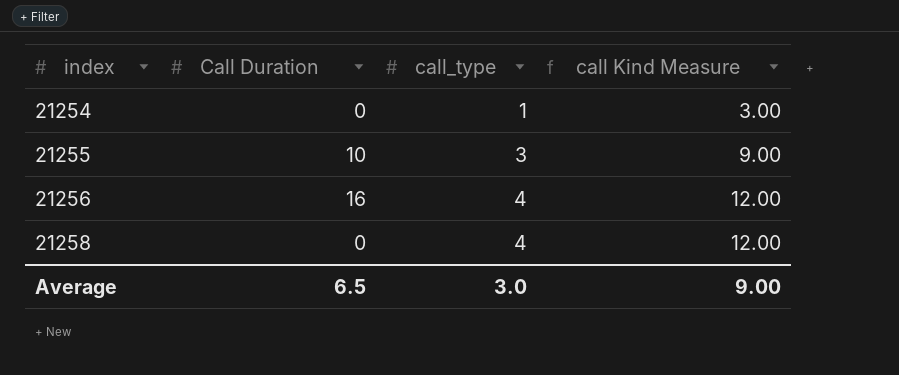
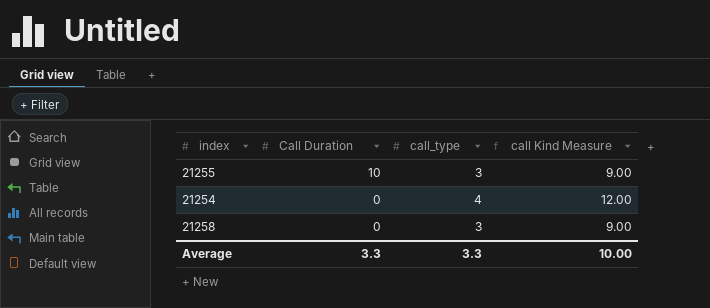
row order: index ascending -> Call Duration descending
row 21256: 16 | 4 | 12.00 -> none
21254 | call_type: 1 -> 4
21254 | call Kind Measure: 3.00 -> 12.00
21258 | call_type: 4 -> 3
21258 | call Kind Measure: 12.00 -> 9.00
Average | Call Duration: 6.5 -> 3.3
Average | call_type: 3.0 -> 3.3
Average | call Kind Measure: 9.00 -> 10.00

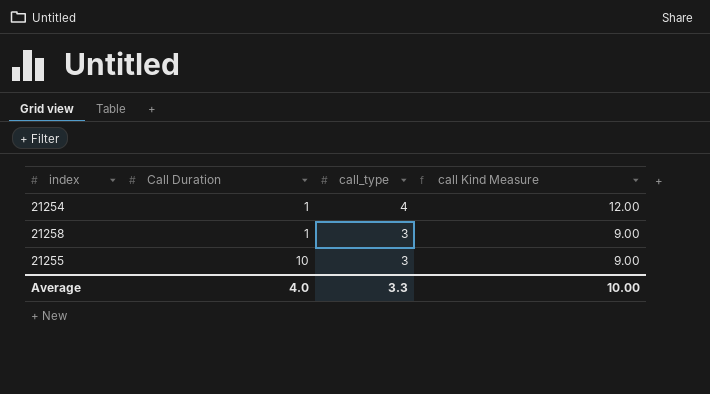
row order: Call Duration descending -> Call Duration ascending
21254 | Call Duration: 0 -> 1
21258 | Call Duration: 0 -> 1
Average | Call Duration: 3.3 -> 4.0

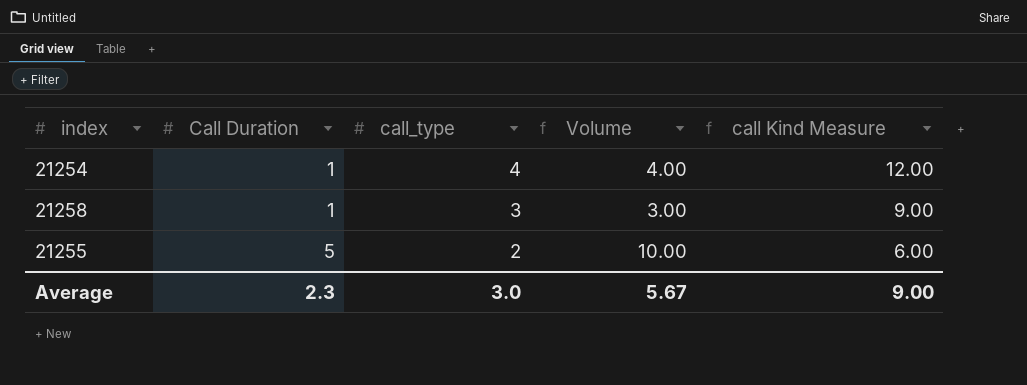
column Volume | formula: none -> [Call Duration] * [call_type]
21255 | Call Duration: 10 -> 5
21255 | call_type: 3 -> 2
21255 | call Kind Measure: 9.00 -> 6.00
Average | Call Duration: 4.0 -> 2.3
Average | call_type: 3.3 -> 3.0
Average | call Kind Measure: 10.00 -> 9.00

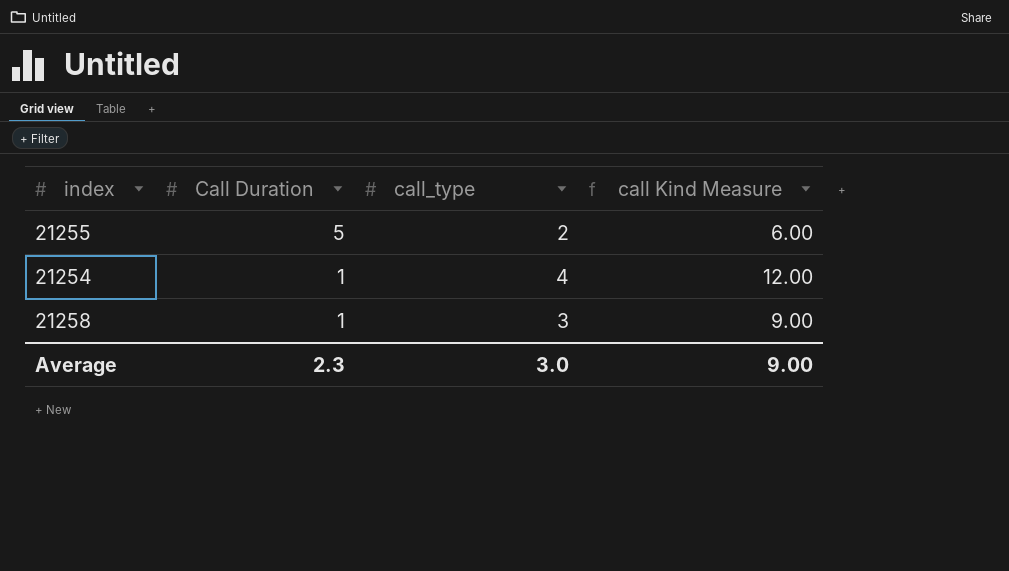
row order: Call Duration ascending -> Call Duration descending
column Volume | formula: [Call Duration] * [call_type] -> none

